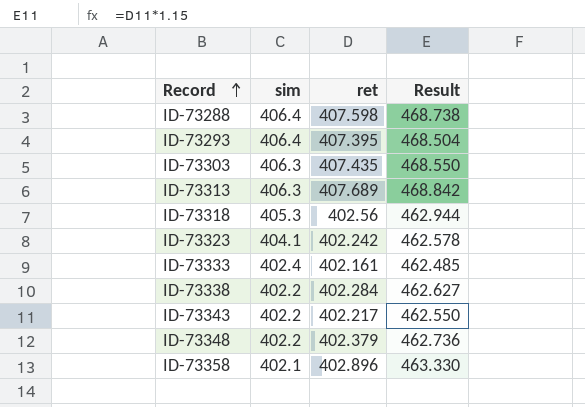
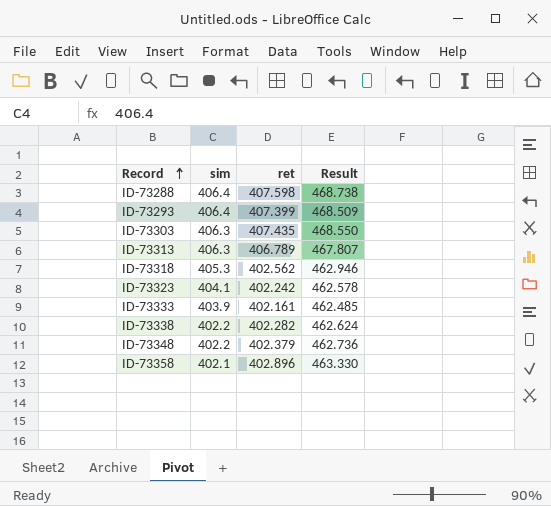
row ID-73343: 402.2 | 402.217 | 462.550 -> none
ID-73293 | ret: 407.395 -> 407.399
ID-73293 | Result: 468.504 -> 468.509
ID-73313 | ret: 407.689 -> 406.789
ID-73313 | Result: 468.842 -> 467.807
ID-73318 | ret: 402.56 -> 402.562
ID-73318 | Result: 462.944 -> 462.946
ID-73333 | sim: 402.4 -> 403.9
ID-73338 | ret: 402.284 -> 402.282
ID-73338 | Result: 462.627 -> 462.624

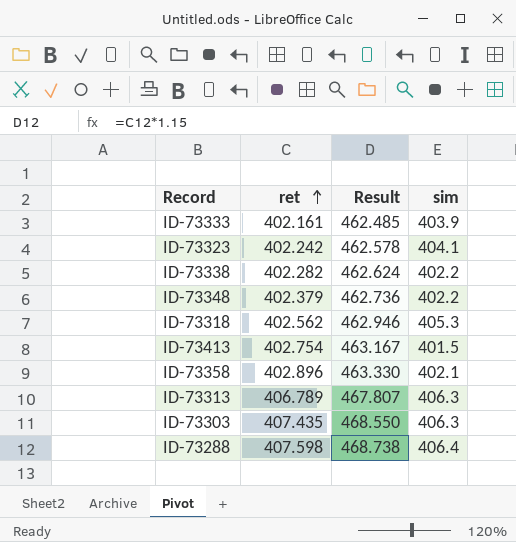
row order: Record ascending -> ret ascending
column sim | position: 2 -> 4
row ID-73293: 406.4 | 407.399 | 468.509 -> none
row ID-73413: none -> 402.754 | 463.167 | 401.5

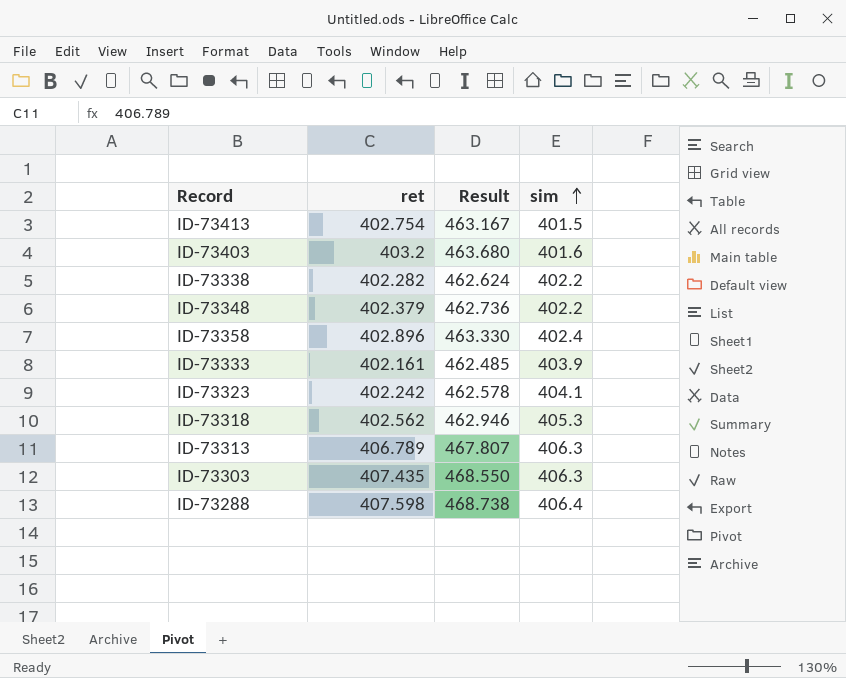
row order: ret ascending -> sim ascending
row ID-73403: none -> 403.2 | 463.680 | 401.6
ID-73358 | sim: 402.1 -> 402.4

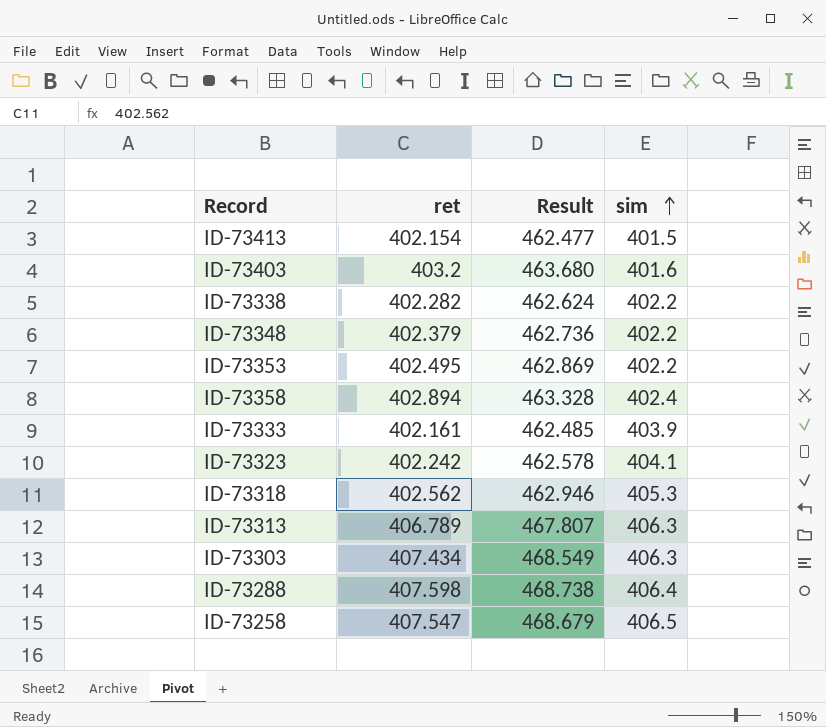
ID-73413 | ret: 402.754 -> 402.154
ID-73413 | Result: 463.167 -> 462.477
row ID-73353: none -> 402.495 | 462.869 | 402.2
ID-73358 | ret: 402.896 -> 402.894
ID-73358 | Result: 463.330 -> 463.328
ID-73303 | ret: 407.435 -> 407.434
ID-73303 | Result: 468.550 -> 468.549
row ID-73258: none -> 407.547 | 468.679 | 406.5

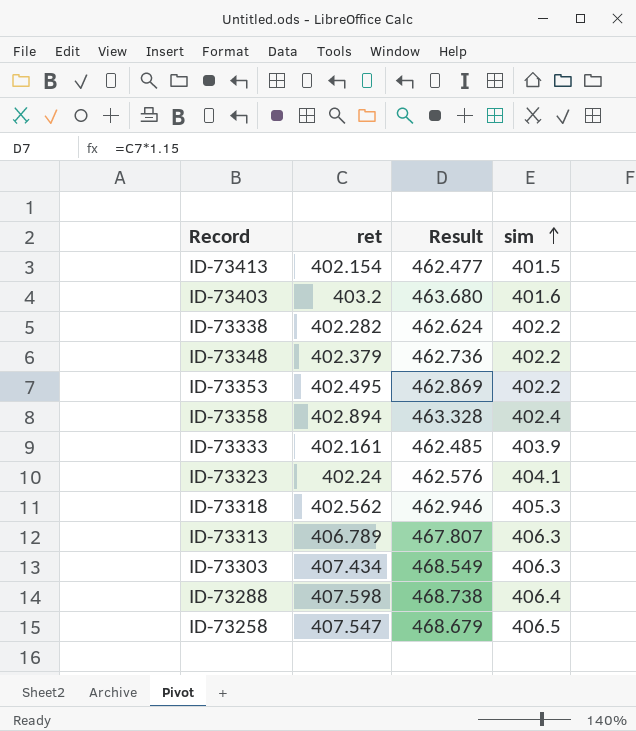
ID-73323 | ret: 402.242 -> 402.24
ID-73323 | Result: 462.578 -> 462.576

